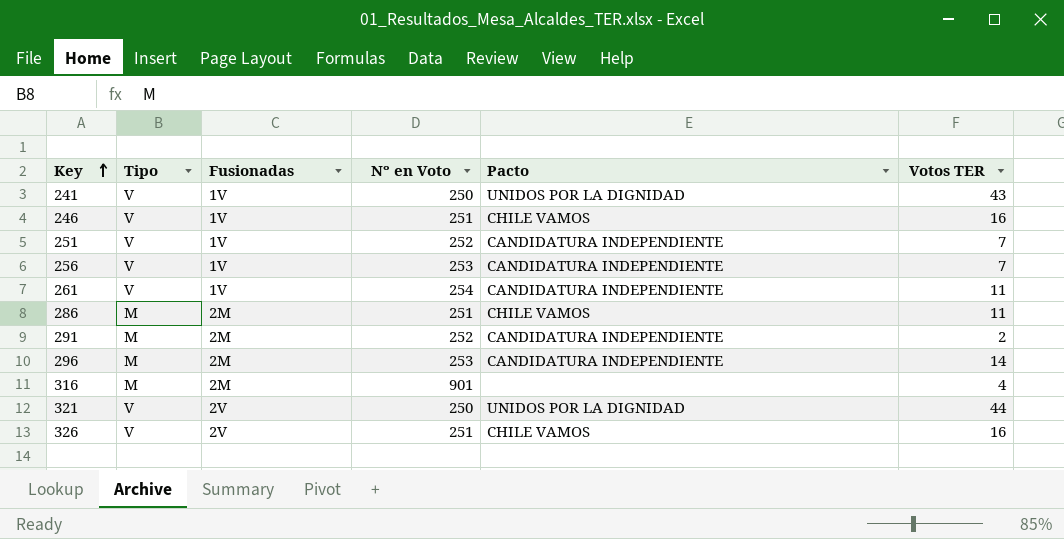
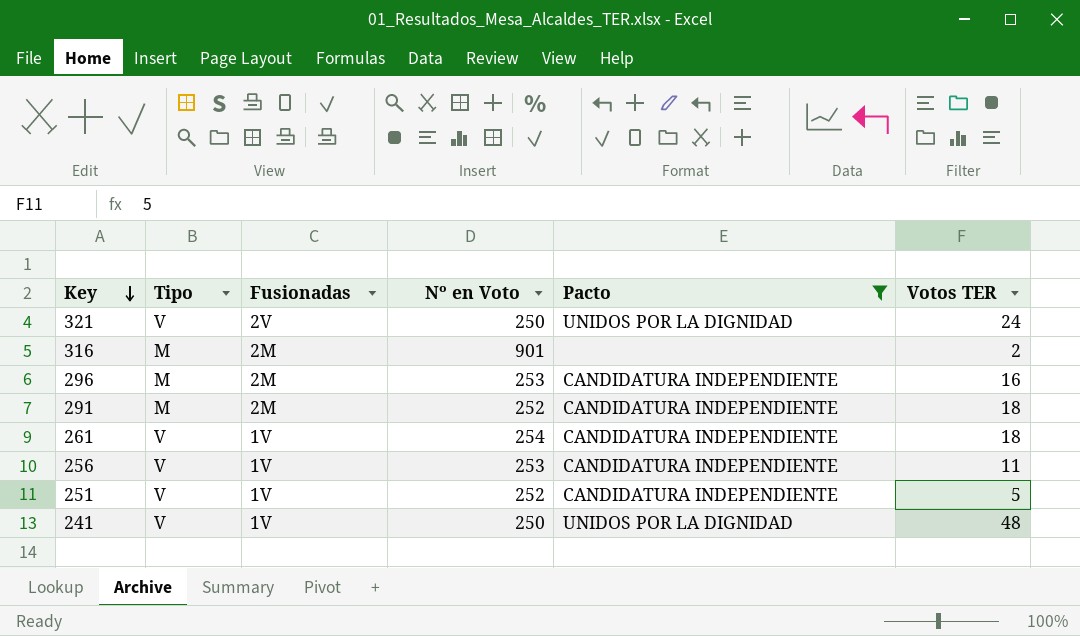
filter: none -> Pacto != CHILE VAMOS
row order: Key ascending -> Key descending
321 | Votos TER: 44 -> 24
316 | Votos TER: 4 -> 2
296 | Votos TER: 14 -> 16
291 | Votos TER: 2 -> 18
261 | Votos TER: 11 -> 18
256 | Votos TER: 7 -> 11
251 | Votos TER: 7 -> 5
241 | Votos TER: 43 -> 48

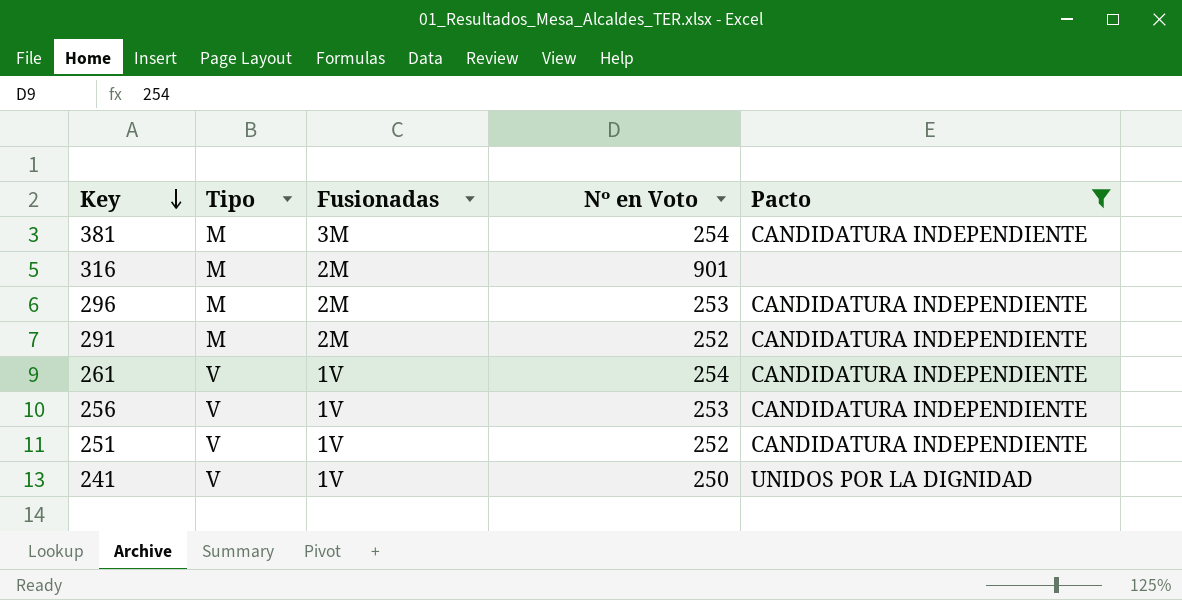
column Votos TER | position: 6 -> none
row 321: V | 2V | 250 | UNIDOS POR LA DIGNIDAD | 24 -> none
row 381: none -> M | 3M | 254 | CANDIDATURA INDEPENDIENTE

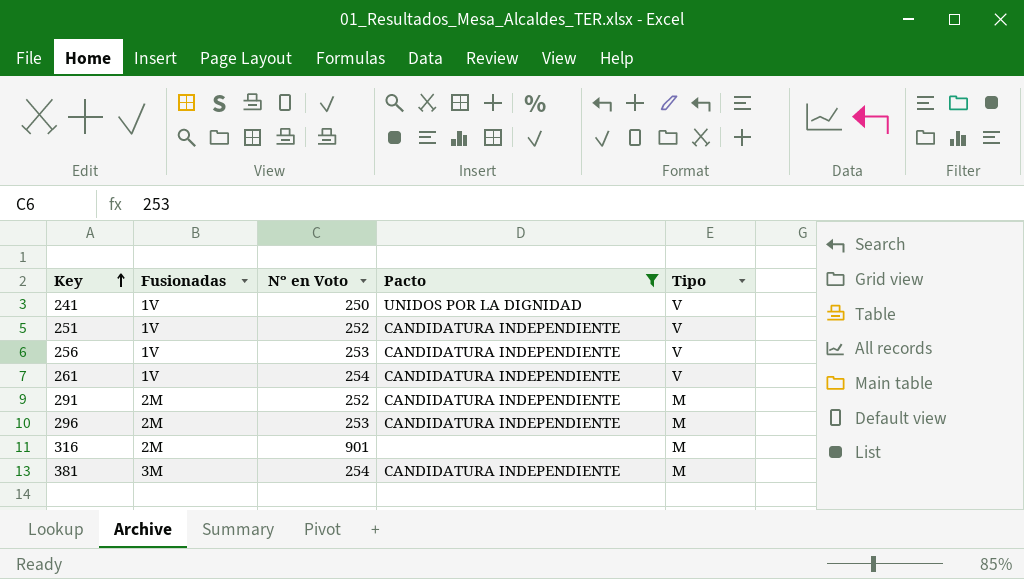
row order: Key descending -> Key ascending
column Tipo | position: 2 -> 5

